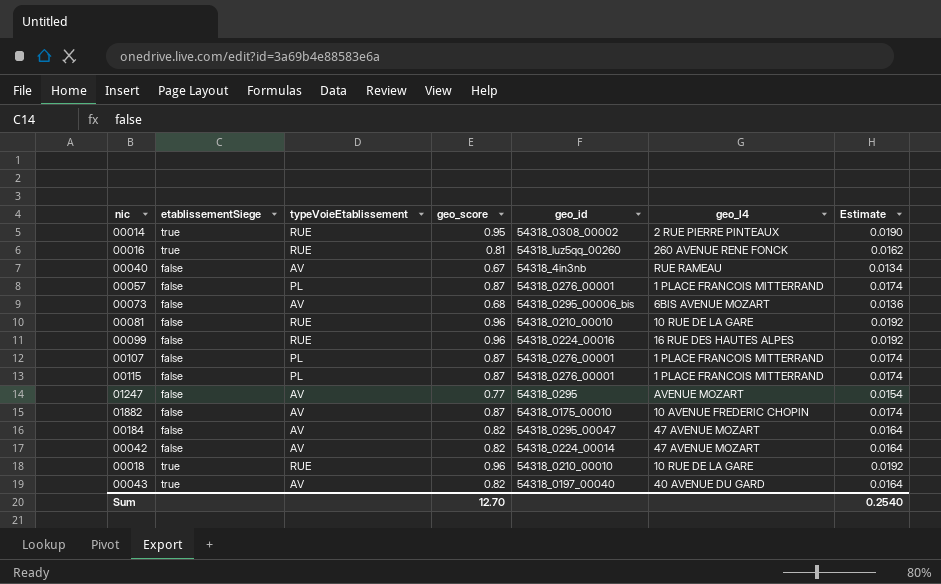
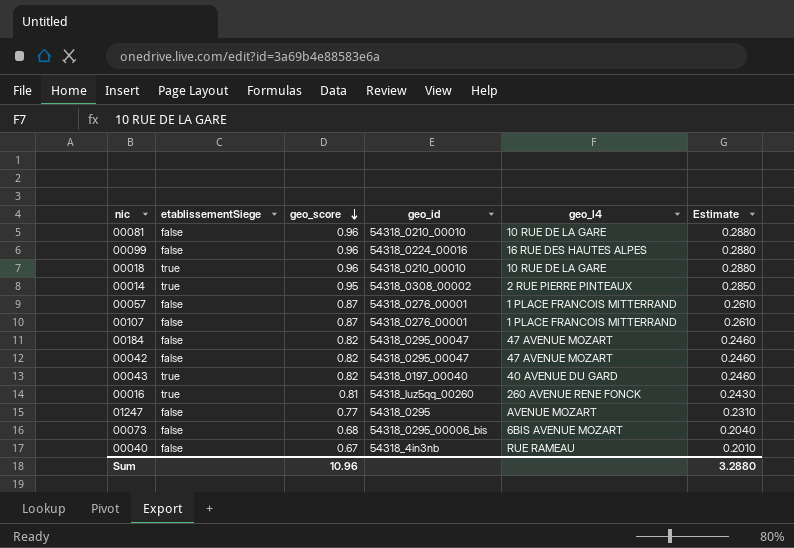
row order: none -> geo_score descending
column typeVoieEtablissement | position: 3 -> none
column Estimate | formula: [geo_score] * 0.02 -> [geo_score] * 0.3
row 00115: false | PL | 0.87 | 54318_0276_00001 | 1 PLACE FRANCOIS MITTERRAND | 0.0174 -> none
row 01882: false | AV | 0.87 | 54318_0175_00010 | 10 AVENUE FREDERIC CHOPIN | 0.0174 -> none
00042 | geo_id: 54318_0224_00014 -> 54318_0295_00047
Sum | geo_score: 12.70 -> 10.96
Sum | Estimate: 0.2540 -> 3.2880

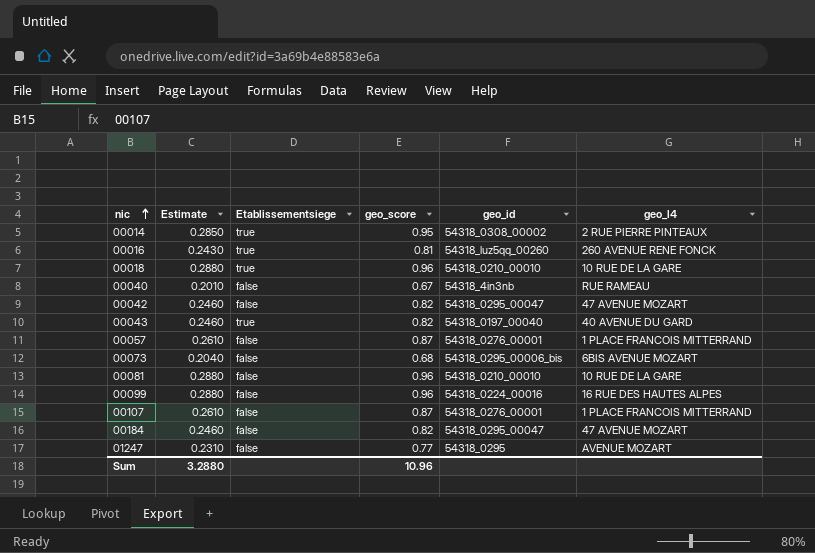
row order: geo_score descending -> nic ascending
column Estimate | position: 6 -> 2
column name: etablissementSiege -> Etablissementsiege

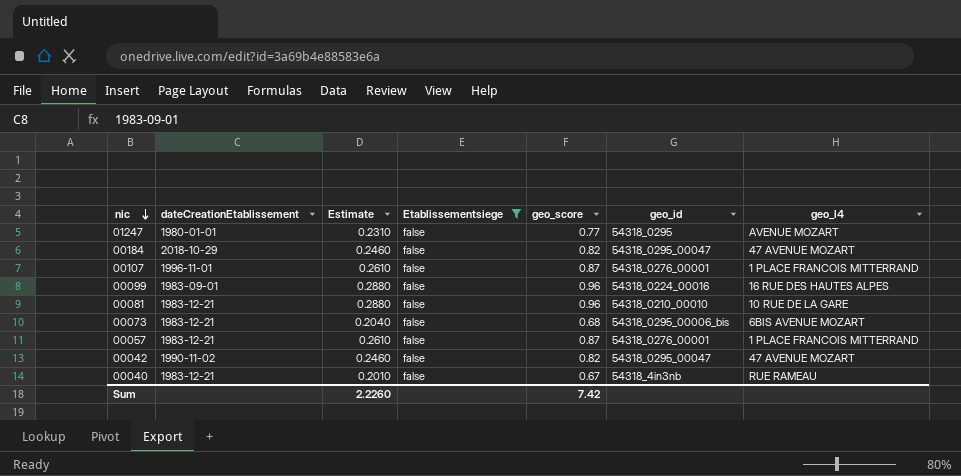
filter: none -> Etablissementsiege = false
row order: nic ascending -> nic descending
column dateCreationEtablissement | position: none -> 2
Sum | Estimate: 3.2880 -> 2.2260
Sum | geo_score: 10.96 -> 7.42

